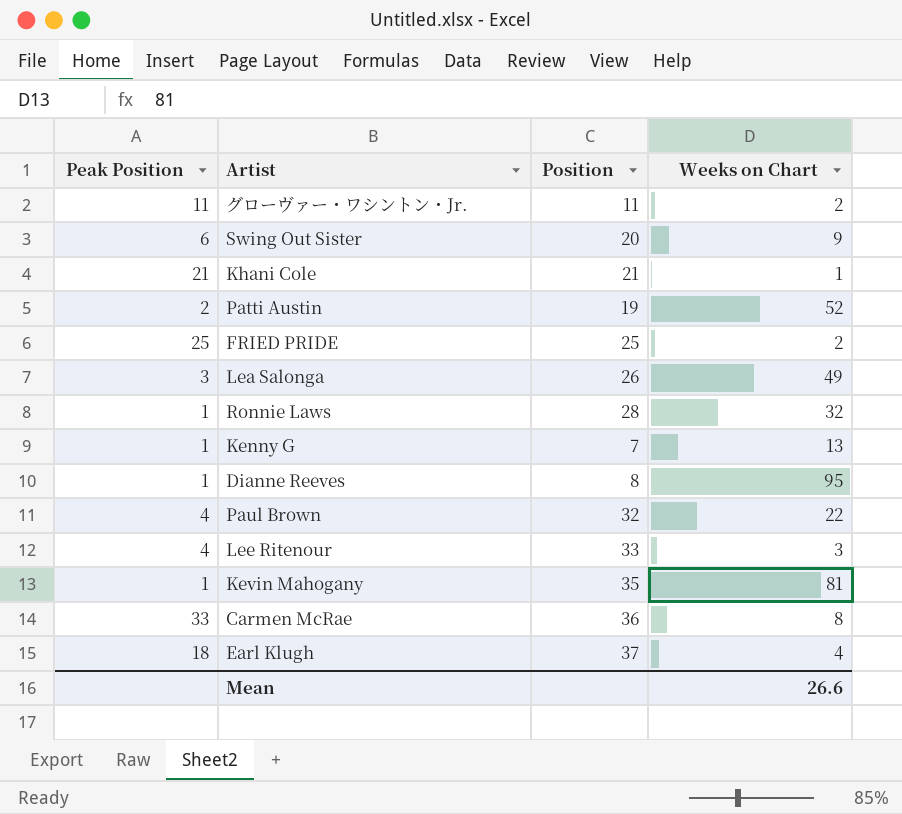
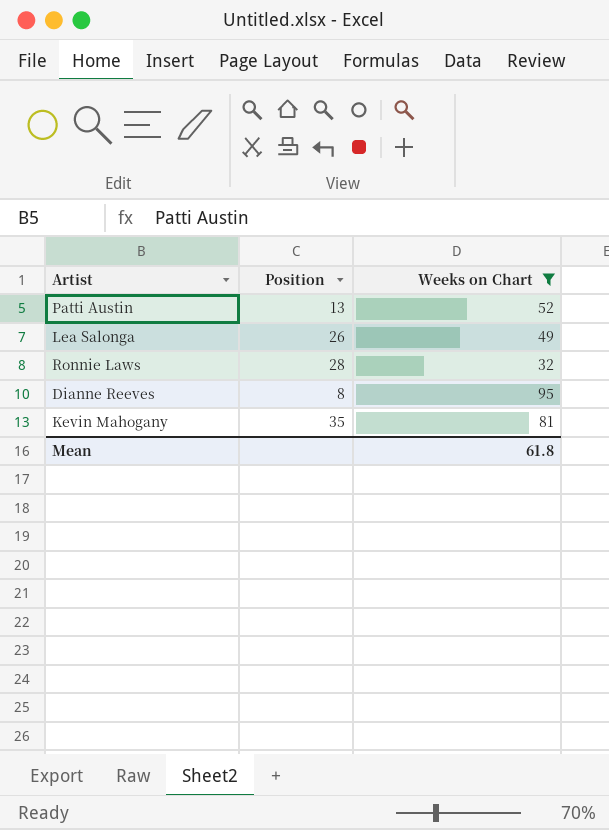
filter: none -> Weeks on Chart >= 32
column Peak Position | position: 1 -> none
Patti Austin | Position: 19 -> 13
Mean | Weeks on Chart: 26.6 -> 61.8

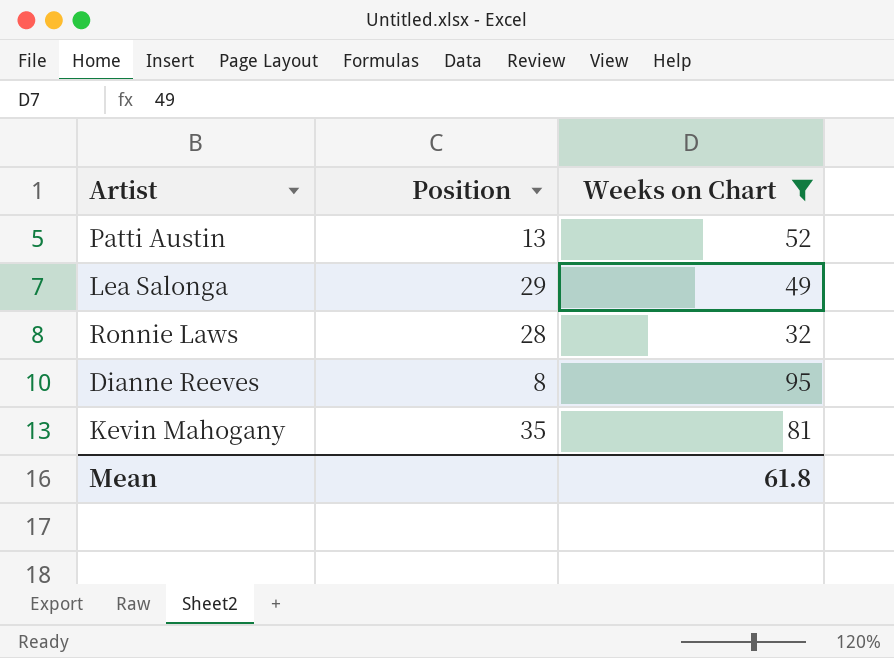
Lea Salonga | Position: 26 -> 29

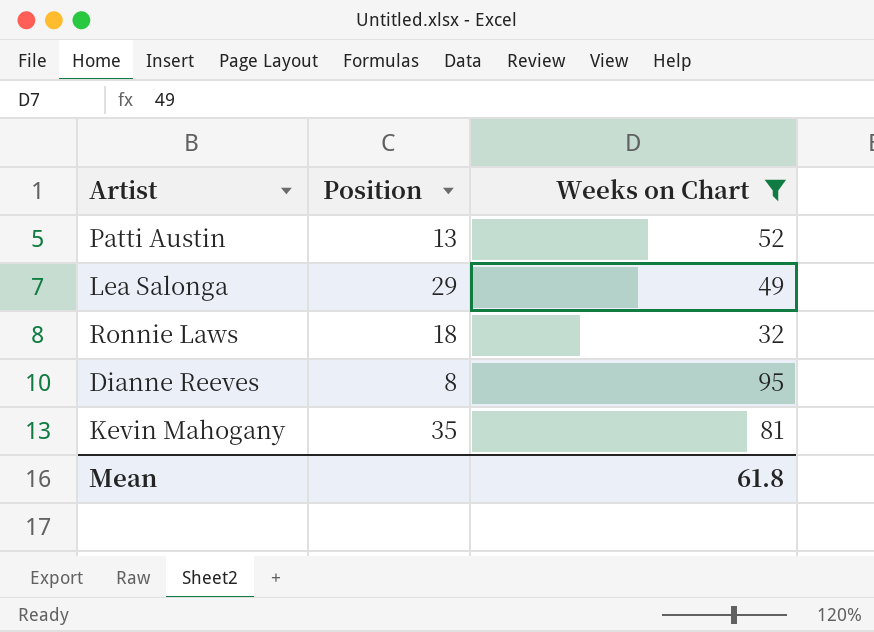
Ronnie Laws | Position: 28 -> 18

